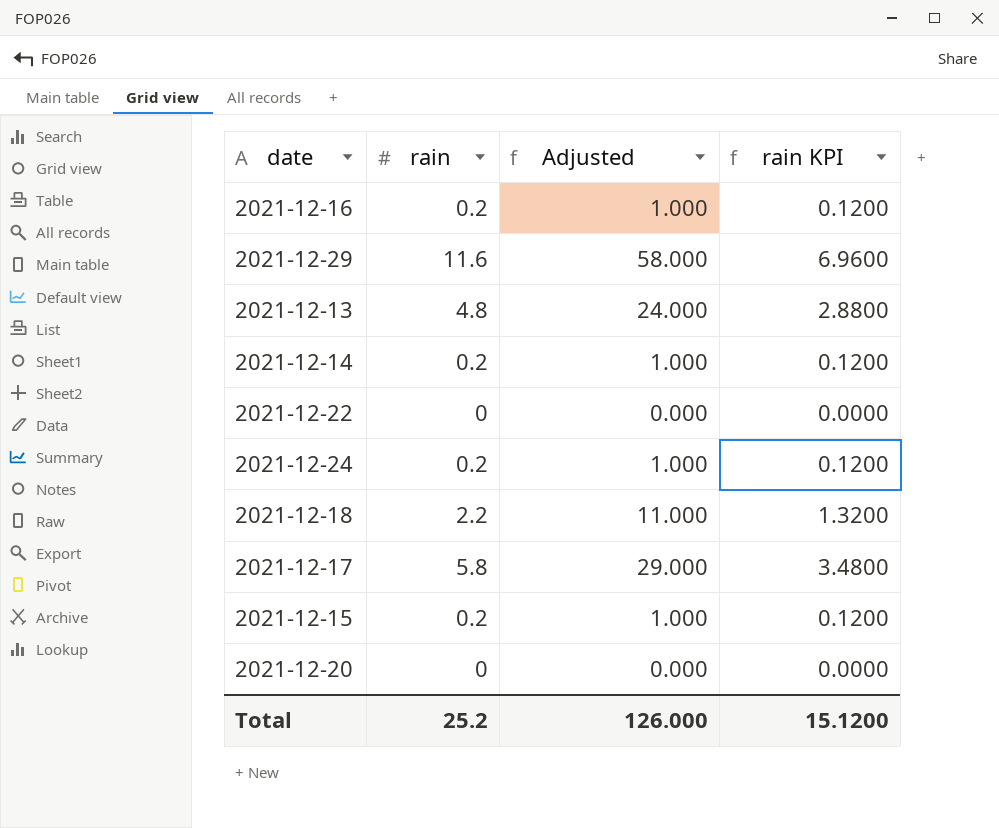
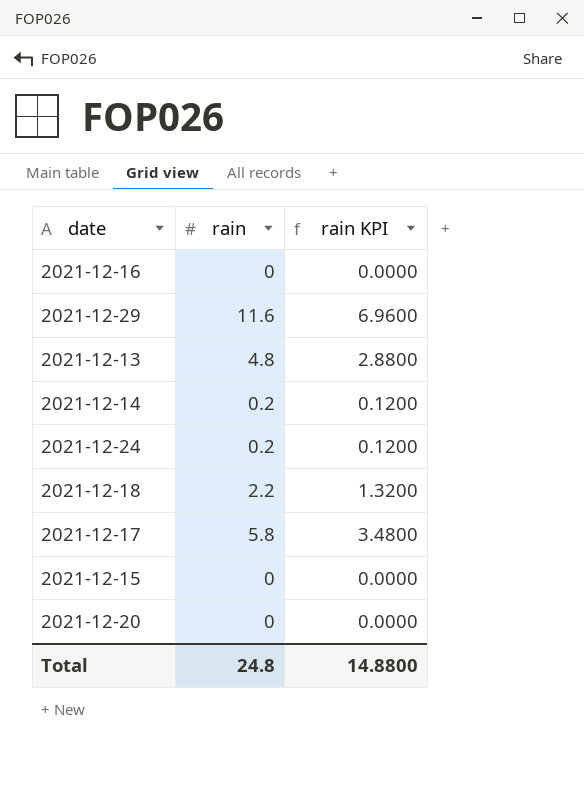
column Adjusted | formula: [rain] * 5 -> none
row 2021-12-22: 0 | 0.000 | 0.0000 -> none
2021-12-16 | rain: 0.2 -> 0
2021-12-16 | rain KPI: 0.1200 -> 0.0000
2021-12-15 | rain: 0.2 -> 0
2021-12-15 | rain KPI: 0.1200 -> 0.0000
Total | rain: 25.2 -> 24.8
Total | rain KPI: 15.1200 -> 14.8800

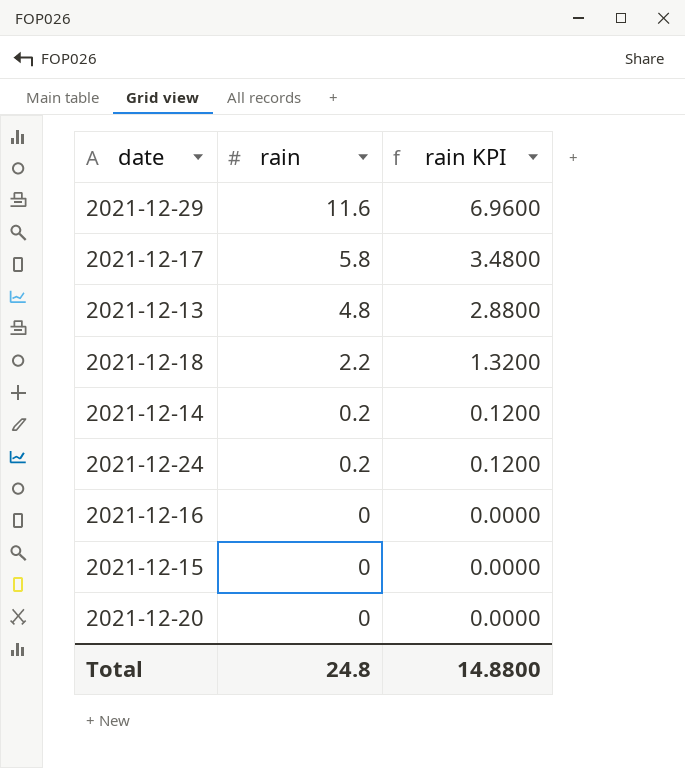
row order: none -> rain descending

